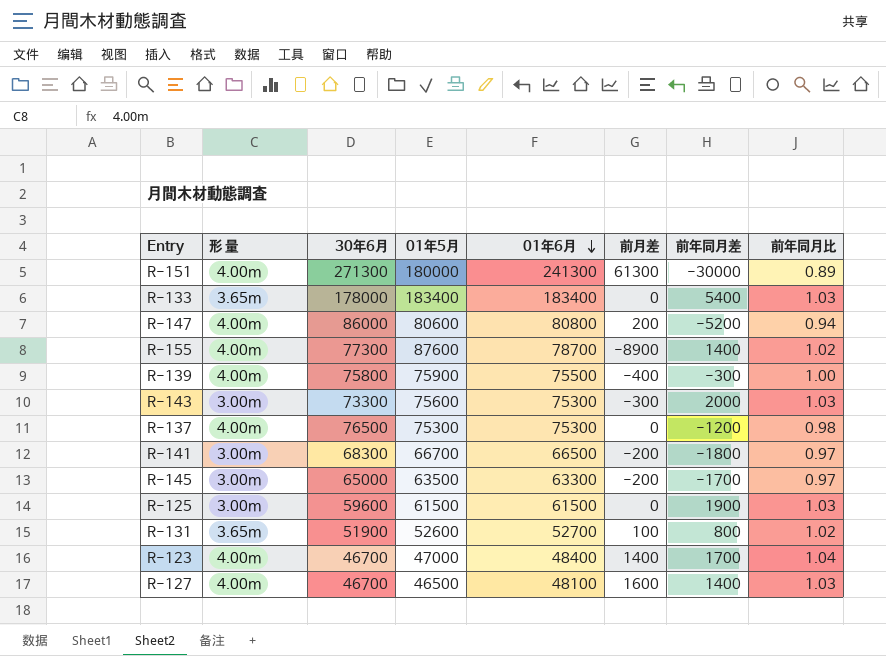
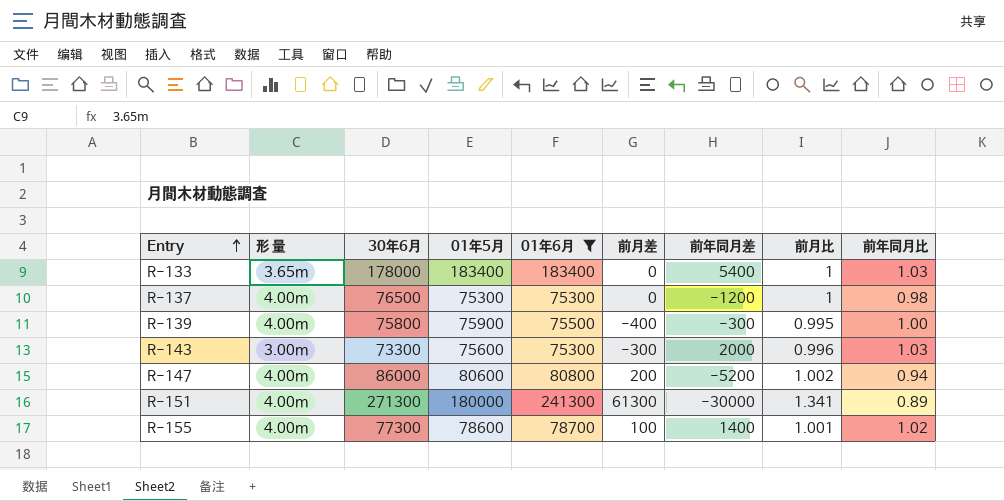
filter: none -> 01年6月 >= 75300
row order: 01年6月 descending -> Entry ascending
column 前月比 | formula: none -> [01年6月] / [01年5月]
R-155 | 01年5月: 87600 -> 78600
R-155 | 前月差: -8900 -> 100

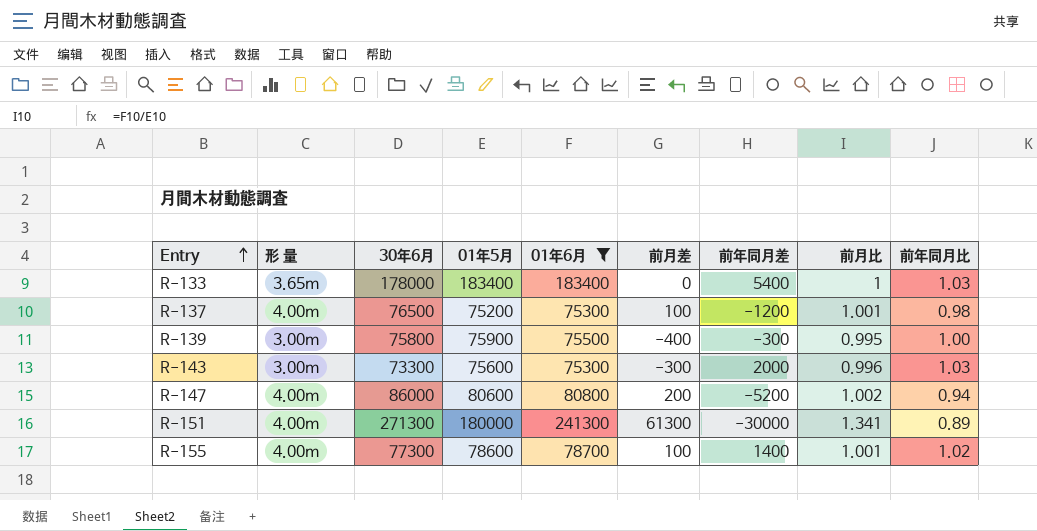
R-137 | 01年5月: 75300 -> 75200
R-137 | 前月差: 0 -> 100
R-137 | 前月比: 1 -> 1.001
R-139 | 形 量: 4.00m -> 3.00m

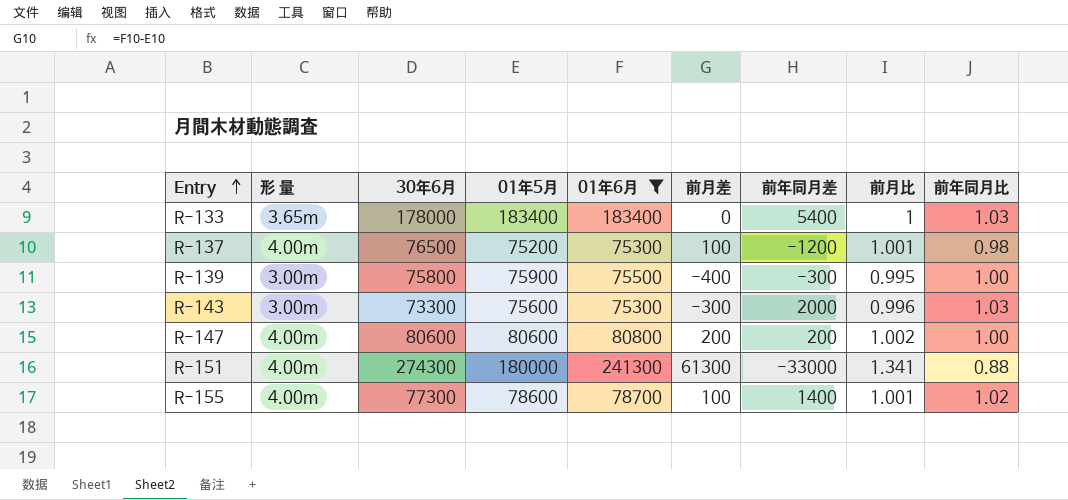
R-147 | 30年6月: 86000 -> 80600
R-147 | 前年同月差: -5200 -> 200
R-147 | 前年同月比: 0.94 -> 1.00
R-151 | 30年6月: 271300 -> 274300
R-151 | 前年同月差: -30000 -> -33000
R-151 | 前年同月比: 0.89 -> 0.88

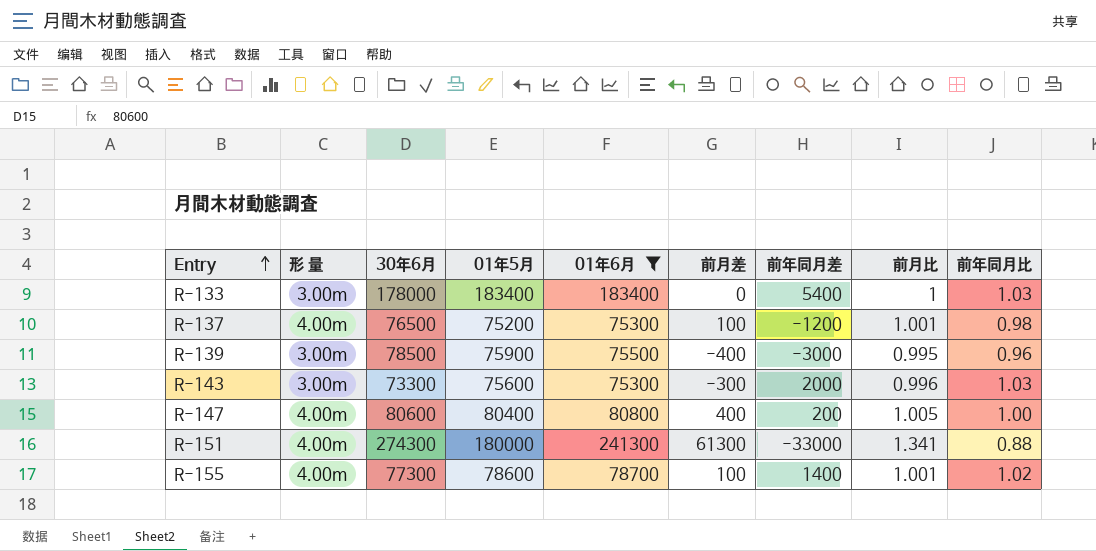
R-133 | 形 量: 3.65m -> 3.00m
R-139 | 30年6月: 75800 -> 78500
R-139 | 前年同月差: -300 -> -3000
R-139 | 前年同月比: 1.00 -> 0.96
R-147 | 01年5月: 80600 -> 80400
R-147 | 前月差: 200 -> 400
R-147 | 前月比: 1.002 -> 1.005

